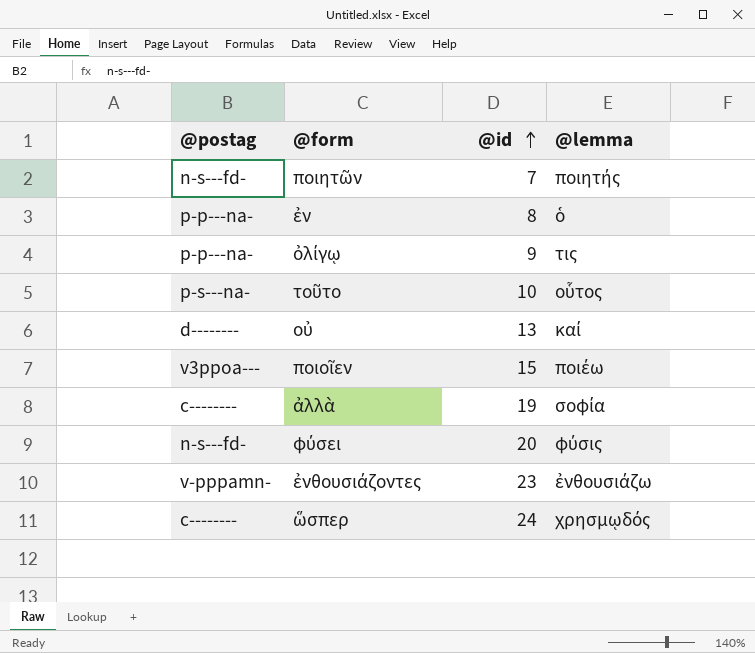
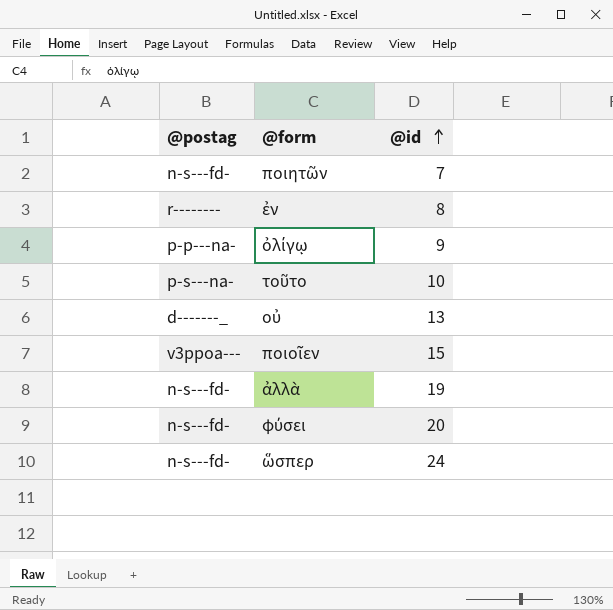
column @lemma | position: 4 -> none
row ἐνθουσιάζοντες: v-pppamn- | 23 | ἐνθουσιάζω -> none
ἐν | @postag: p-p---na- -> r--------
οὐ | @postag: d-------- -> d-------_
ἀλλὰ | @postag: c-------- -> n-s---fd-
ὥσπερ | @postag: c-------- -> n-s---fd-

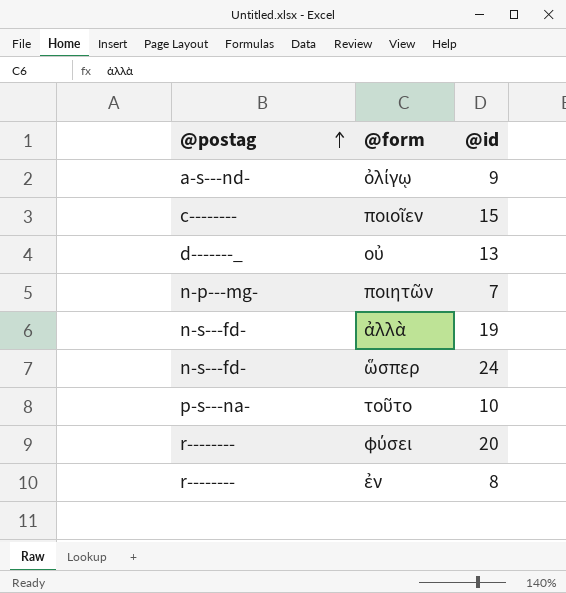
row order: @id ascending -> @postag ascending
ὀλίγῳ | @postag: p-p---na- -> a-s---nd-
ποιοῖεν | @postag: v3ppoa--- -> c--------
ποιητῶν | @postag: n-s---fd- -> n-p---mg-
φύσει | @postag: n-s---fd- -> r--------

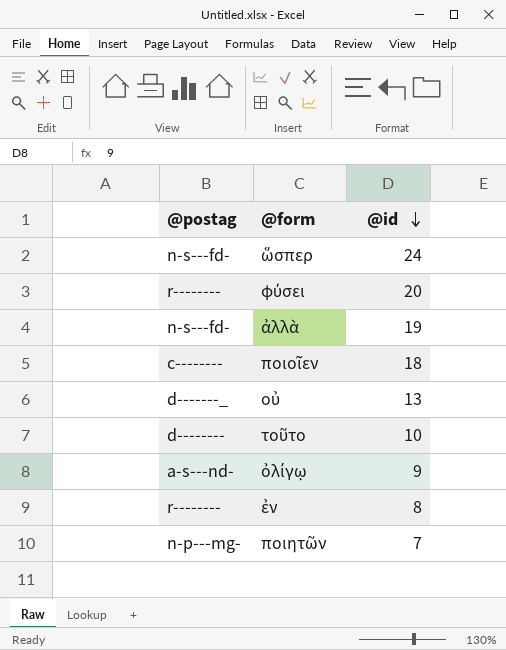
row order: @postag ascending -> @id descending
ποιοῖεν | @id: 15 -> 18
τοῦτο | @postag: p-s---na- -> d--------

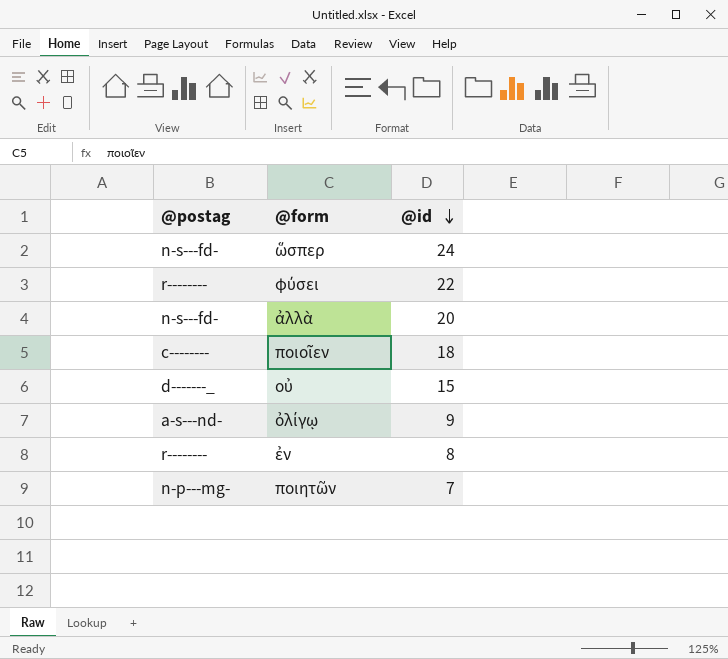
row τοῦτο: d-------- | 10 -> none
φύσει | @id: 20 -> 22
ἀλλὰ | @id: 19 -> 20
οὐ | @id: 13 -> 15

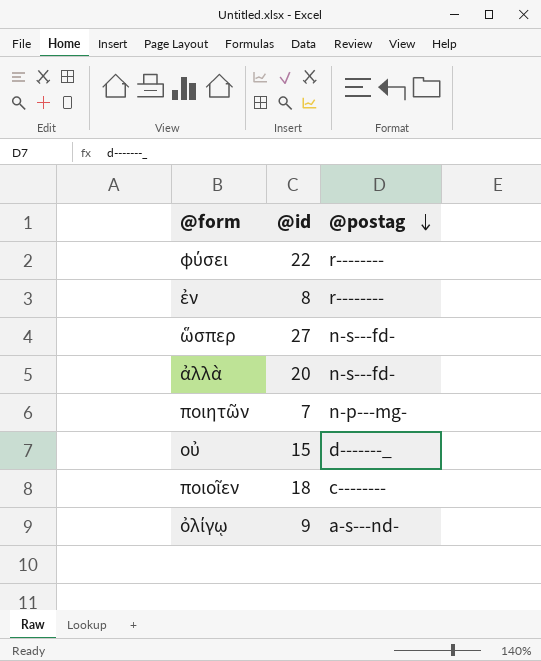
row order: @id descending -> @postag descending
column @postag | position: 1 -> 3
ὥσπερ | @id: 24 -> 27

